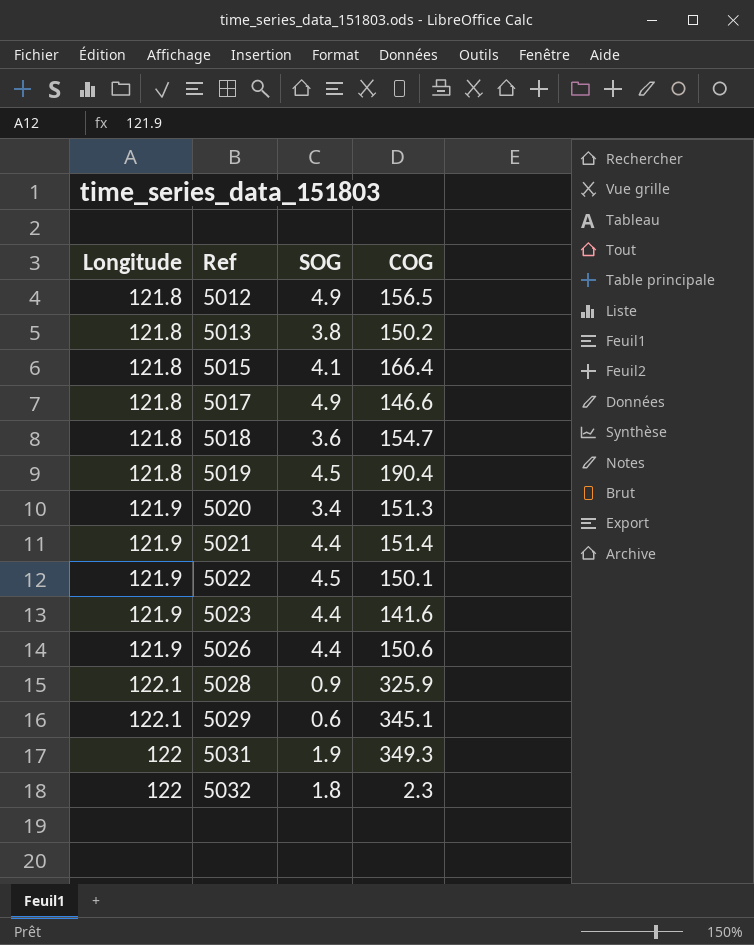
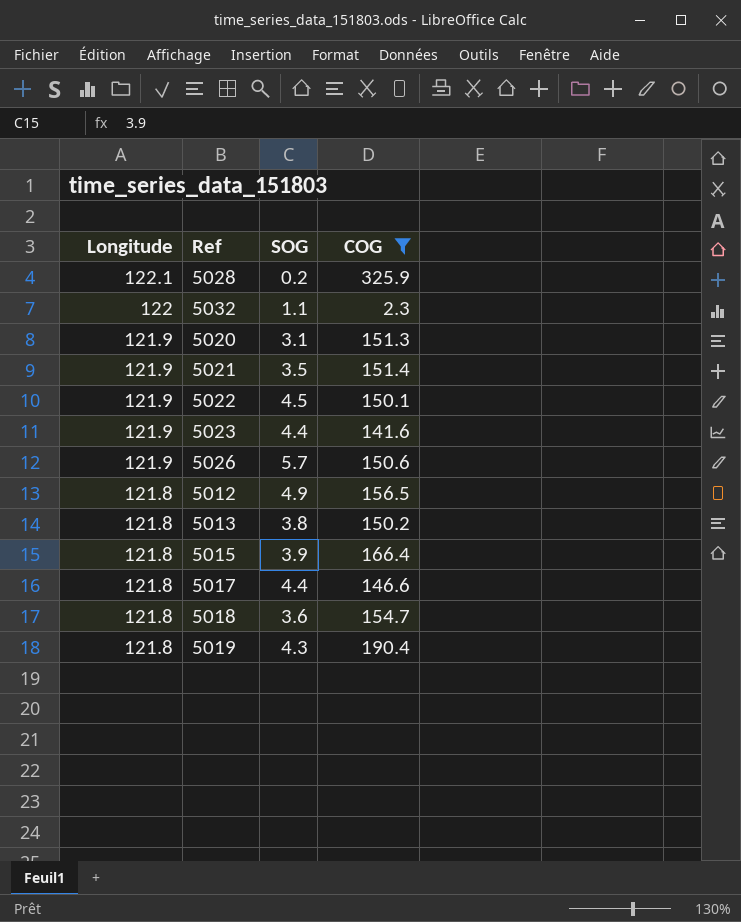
filter: none -> COG <= 325.9
row order: Ref ascending -> Longitude descending
5028 | SOG: 0.9 -> 0.2
5032 | SOG: 1.8 -> 1.1
5020 | SOG: 3.4 -> 3.1
5021 | SOG: 4.4 -> 3.5
5026 | SOG: 4.4 -> 5.7
5015 | SOG: 4.1 -> 3.9
5017 | SOG: 4.9 -> 4.4
5019 | SOG: 4.5 -> 4.3

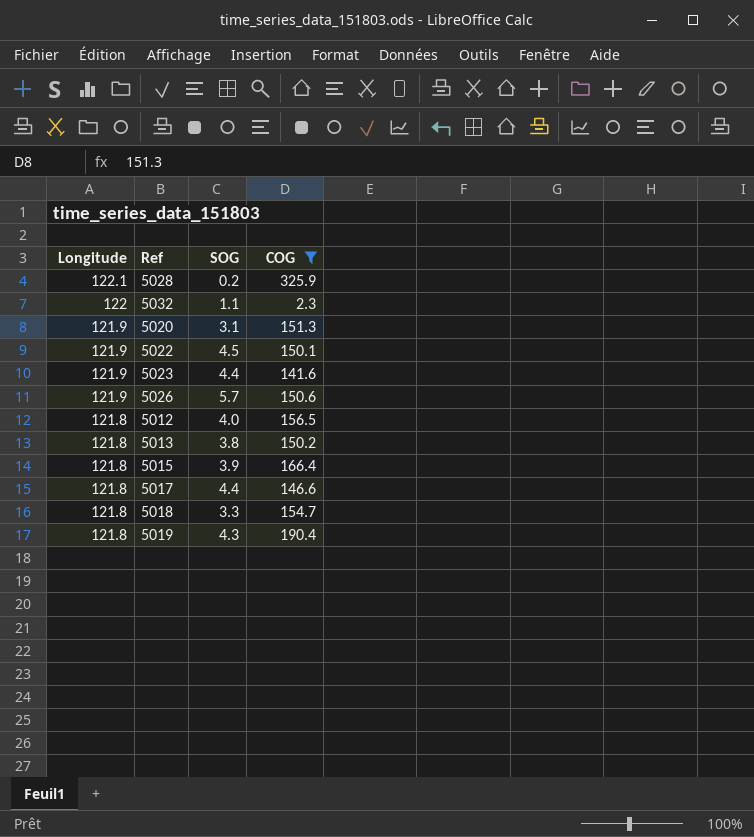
row 5021: 121.9 | 3.5 | 151.4 -> none
5012 | SOG: 4.9 -> 4.0
5018 | SOG: 3.6 -> 3.3

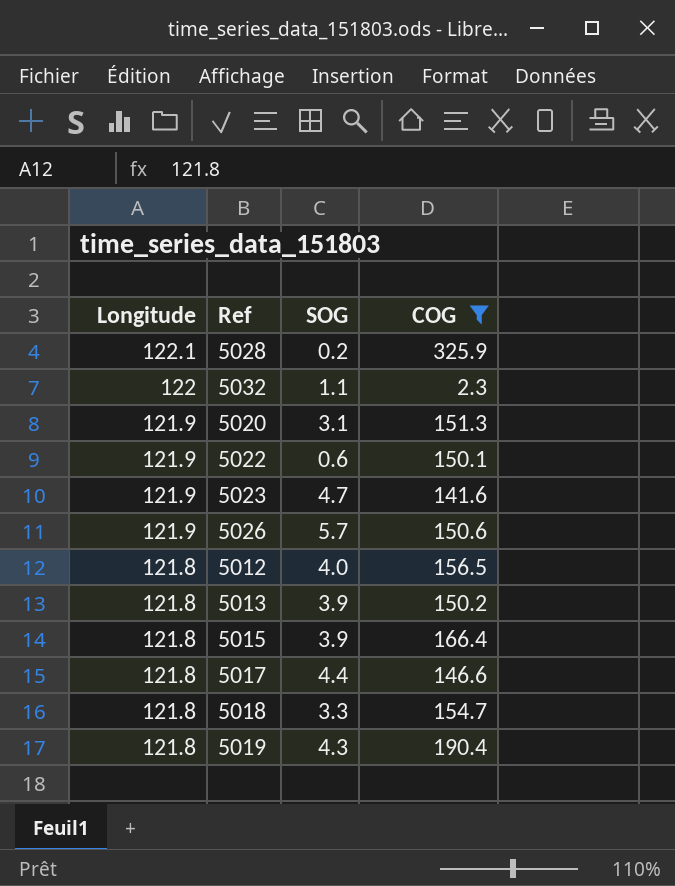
5022 | SOG: 4.5 -> 0.6
5023 | SOG: 4.4 -> 4.7
5013 | SOG: 3.8 -> 3.9

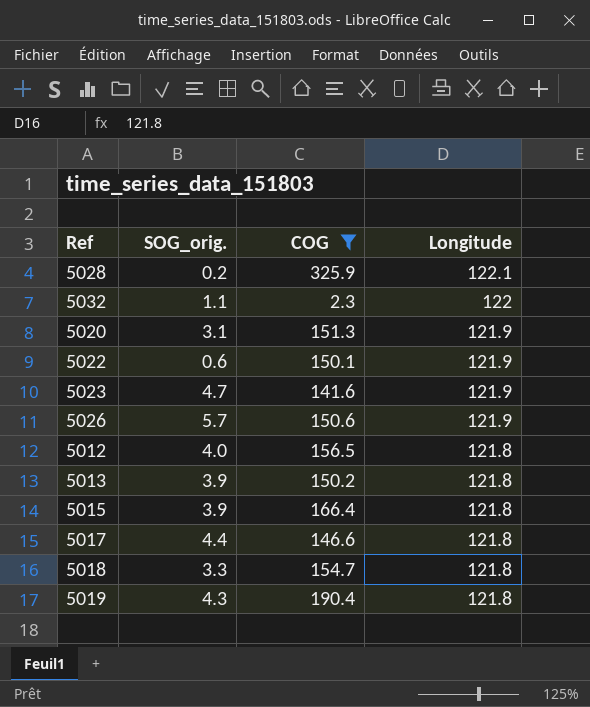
column name: SOG -> SOG_orig.
column Longitude | position: 1 -> 4

